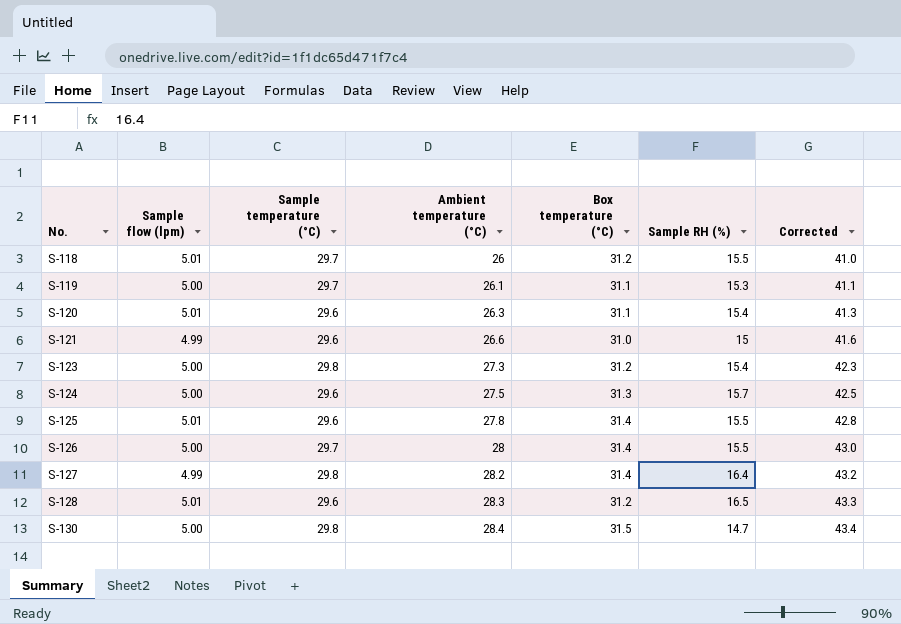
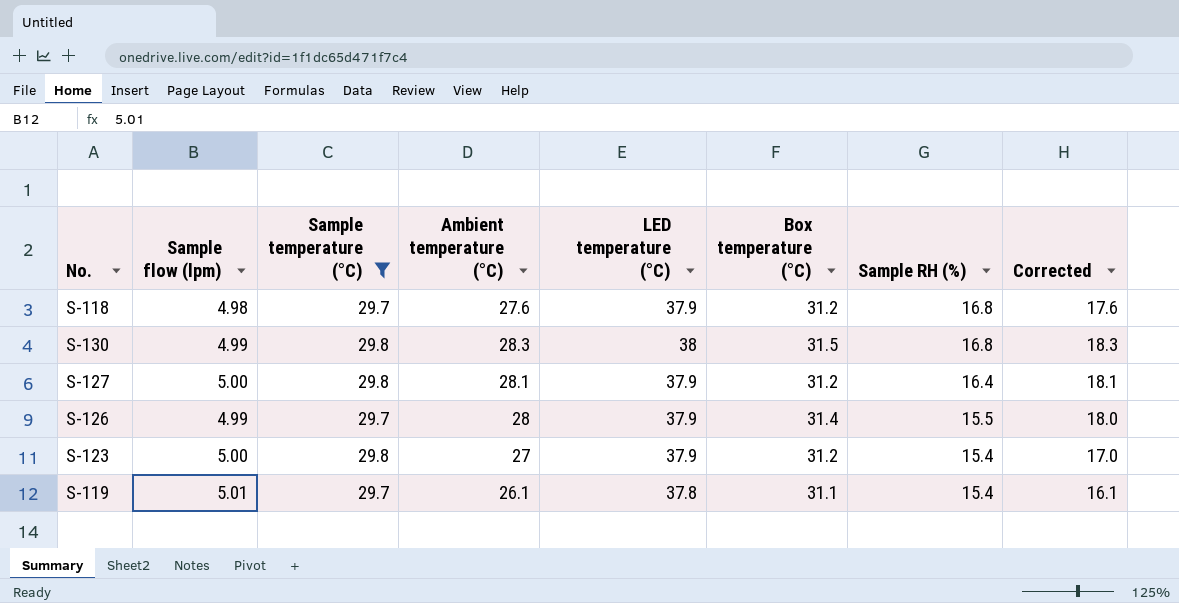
filter: none -> Sample temperature (°C) != 29.6
row order: No. ascending -> Sample RH (%) descending
column LED temperature (°C) | position: none -> 5
column Corrected | formula: [Ambient temperature (°C)] + 15 -> [Ambient temperature (°C)] - 10
S-118 | Sample flow (lpm): 5.01 -> 4.98
S-118 | Ambient temperature (°C): 26 -> 27.6
S-118 | Sample RH (%): 15.5 -> 16.8
S-130 | Sample flow (lpm): 5.00 -> 4.99
S-130 | Ambient temperature (°C): 28.4 -> 28.3
S-130 | Sample RH (%): 14.7 -> 16.8
S-127 | Sample flow (lpm): 4.99 -> 5.00
S-127 | Ambient temperature (°C): 28.2 -> 28.1
S-127 | Box temperature (°C): 31.4 -> 31.2
S-126 | Sample flow (lpm): 5.00 -> 4.99
S-123 | Ambient temperature (°C): 27.3 -> 27
S-119 | Sample flow (lpm): 5.00 -> 5.01
S-119 | Sample RH (%): 15.3 -> 15.4

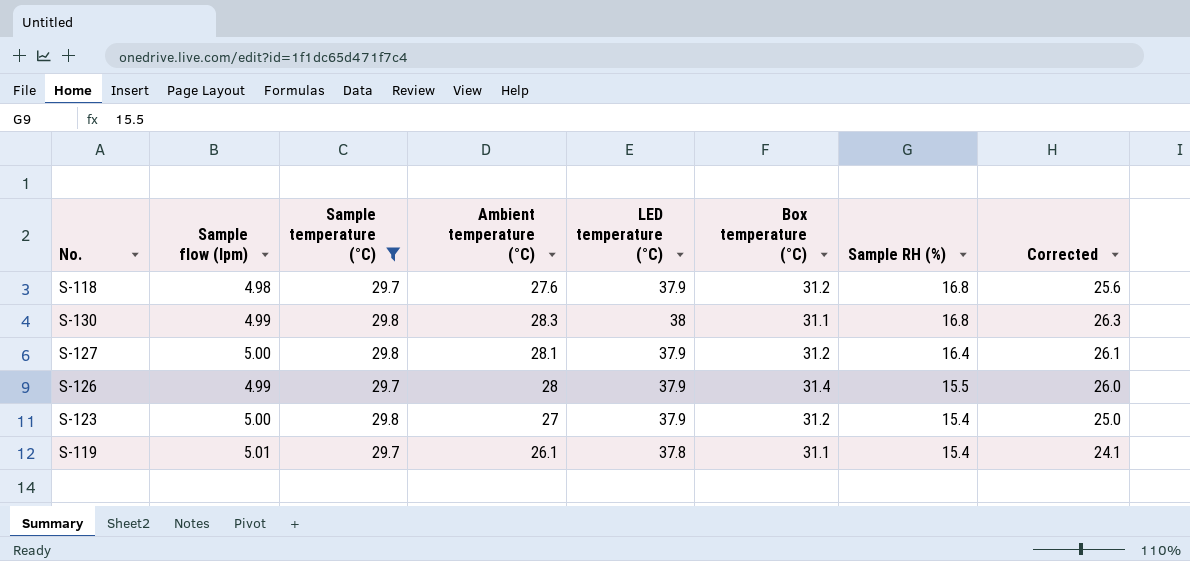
column Corrected | formula: [Ambient temperature (°C)] - 10 -> [Ambient temperature (°C)] - 2
S-130 | Box temperature (°C): 31.5 -> 31.1

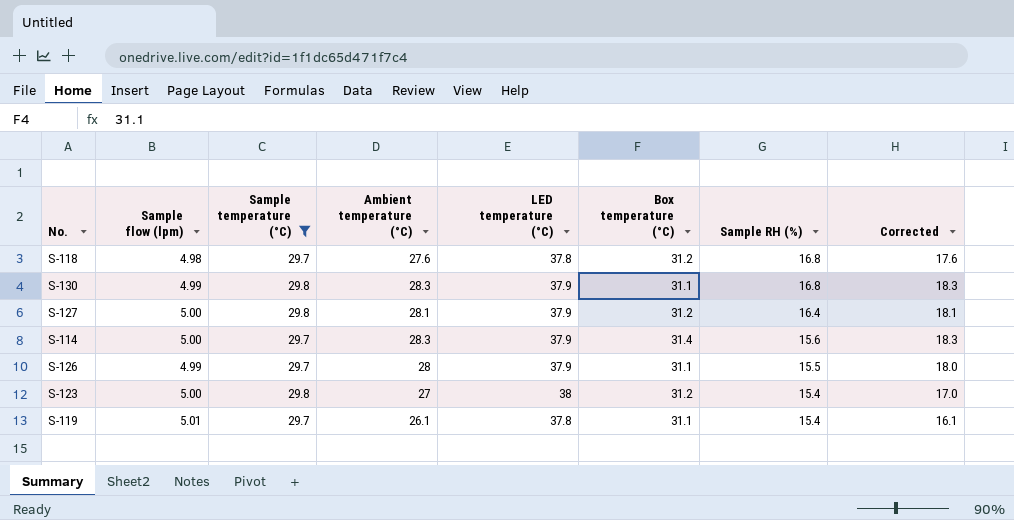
column Corrected | formula: [Ambient temperature (°C)] - 2 -> [Ambient temperature (°C)] - 10
S-118 | LED temperature (°C): 37.9 -> 37.8
S-130 | LED temperature (°C): 38 -> 37.9
row S-114: none -> 5.00 | 29.7 | 28.3 | 37.9 | 31.4 | 15.6 | 18.3
S-126 | Box temperature (°C): 31.4 -> 31.1
S-123 | LED temperature (°C): 37.9 -> 38

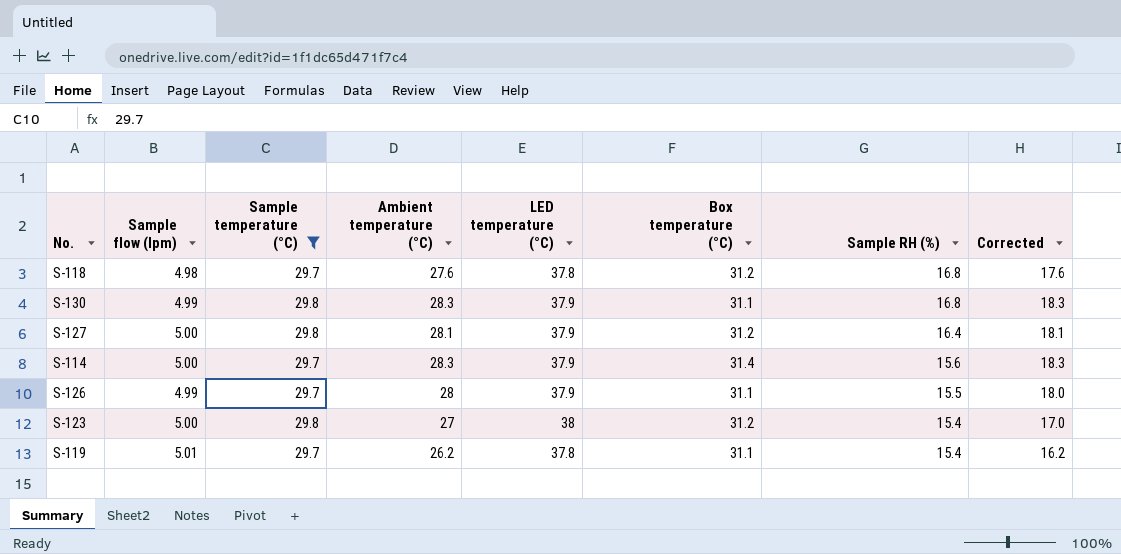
S-119 | Ambient temperature (°C): 26.1 -> 26.2
S-119 | Corrected: 16.1 -> 16.2

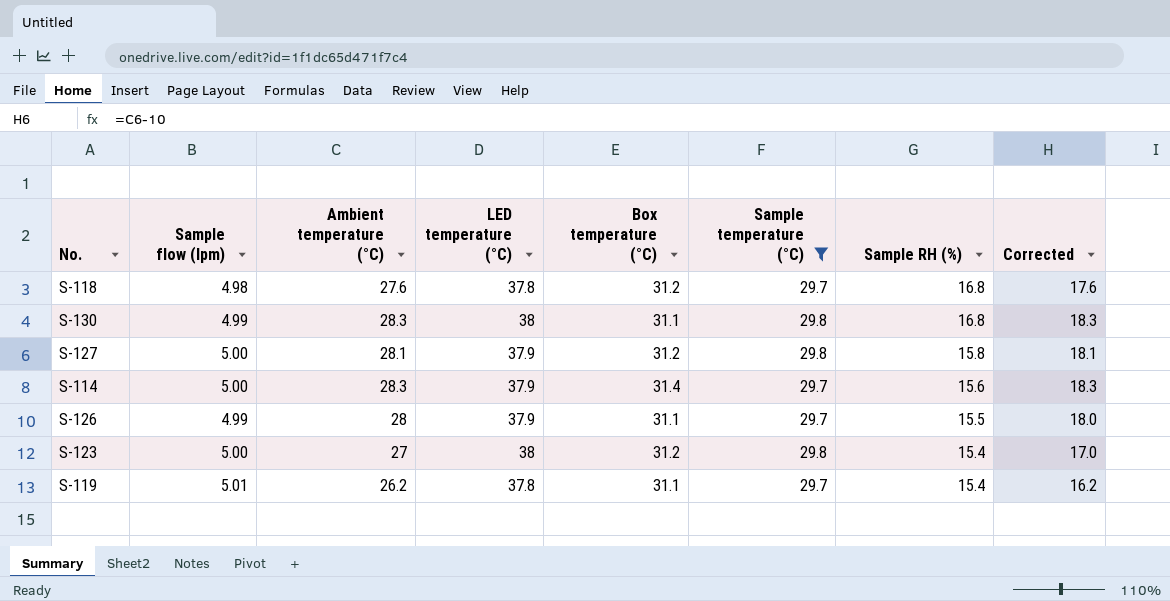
column Sample temperature (°C) | position: 3 -> 6
S-130 | LED temperature (°C): 37.9 -> 38
S-127 | Sample RH (%): 16.4 -> 15.8

